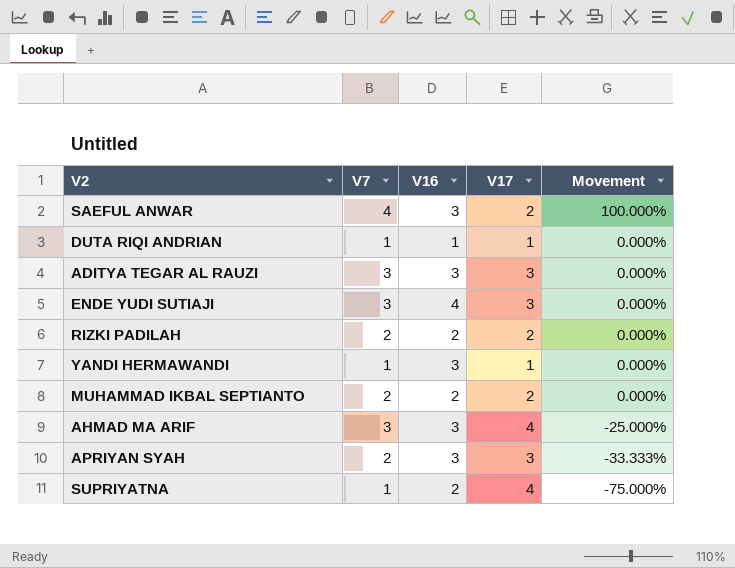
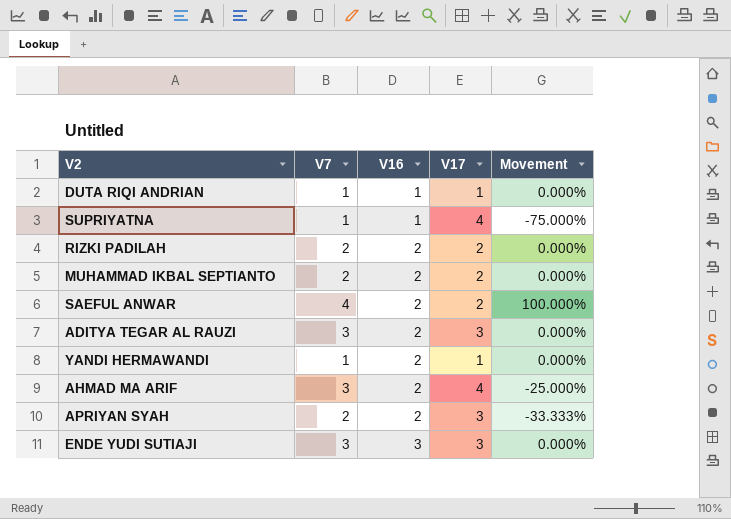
row order: Movement descending -> V16 ascending
SUPRIYATNA | V16: 2 -> 1
SAEFUL ANWAR | V16: 3 -> 2
ADITYA TEGAR AL RAUZI | V16: 3 -> 2
YANDI HERMAWANDI | V16: 3 -> 2
AHMAD MA ARIF | V16: 3 -> 2
APRIYAN SYAH | V16: 3 -> 2
ENDE YUDI SUTIAJI | V16: 4 -> 3

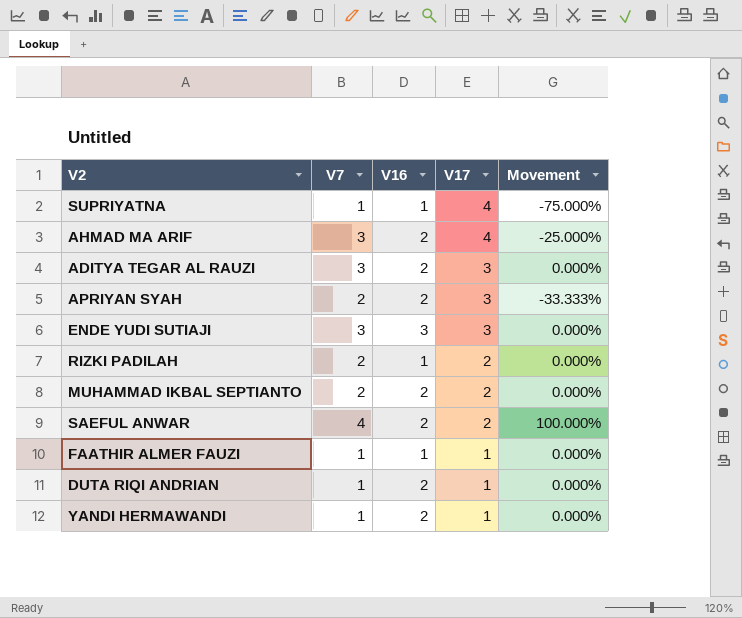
row order: V16 ascending -> V17 descending
RIZKI PADILAH | V16: 2 -> 1
row FAATHIR ALMER FAUZI: none -> 1 | 1 | 1 | 0.000%
DUTA RIQI ANDRIAN | V16: 1 -> 2

